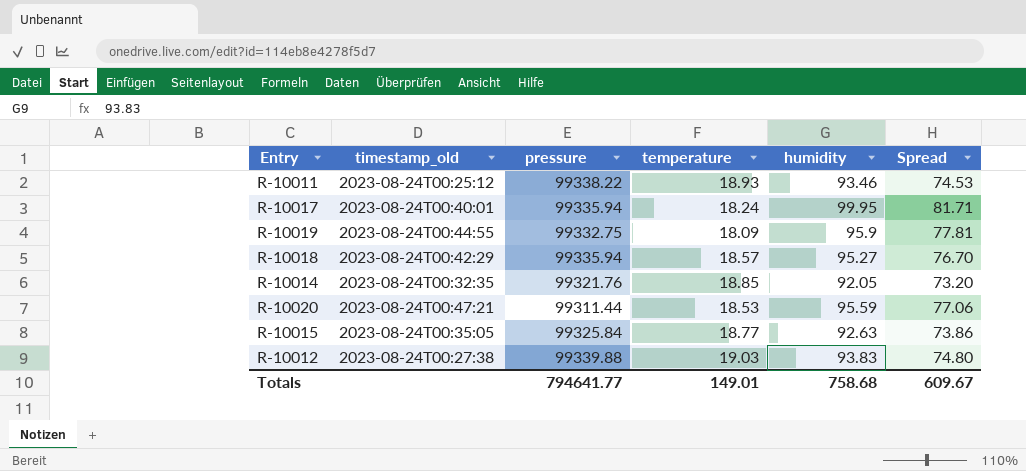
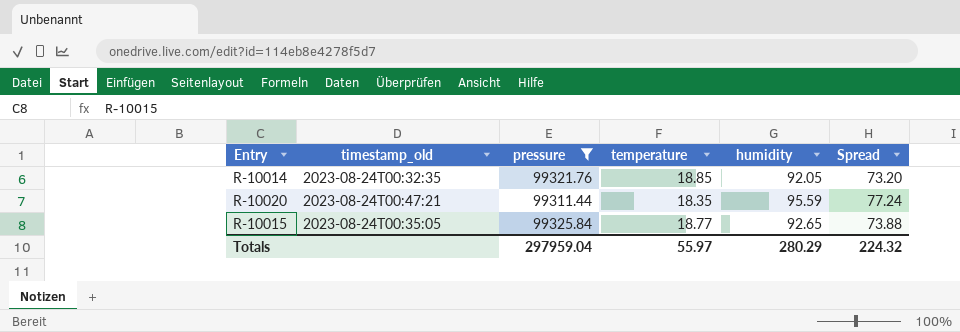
filter: none -> pressure <= 99325.84
R-10020 | temperature: 18.53 -> 18.35
R-10020 | Spread: 77.06 -> 77.24
R-10015 | humidity: 92.63 -> 92.65
R-10015 | Spread: 73.86 -> 73.88
Totals | pressure: 794641.77 -> 297959.04
Totals | temperature: 149.01 -> 55.97
Totals | humidity: 758.68 -> 280.29
Totals | Spread: 609.67 -> 224.32

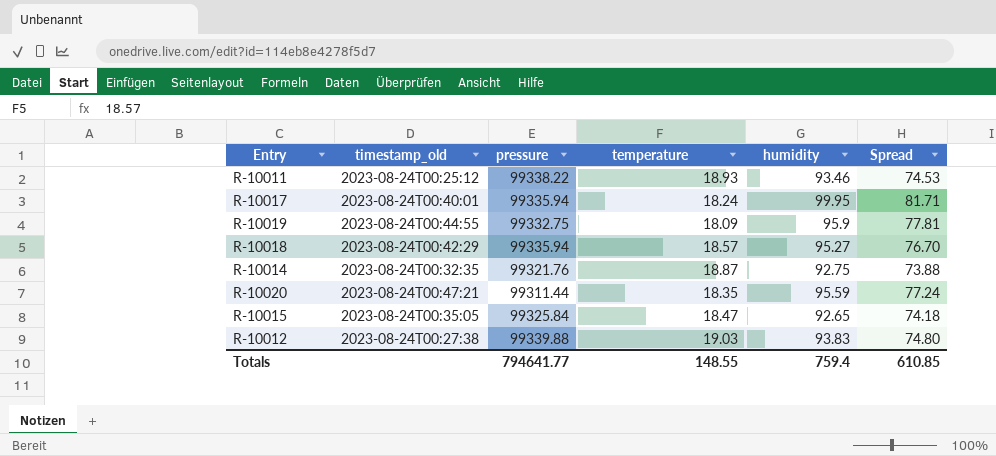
filter: pressure <= 99325.84 -> none
R-10014 | temperature: 18.85 -> 18.87
R-10014 | humidity: 92.05 -> 92.75
R-10014 | Spread: 73.20 -> 73.88
R-10015 | temperature: 18.77 -> 18.47
R-10015 | Spread: 73.88 -> 74.18
Totals | pressure: 297959.04 -> 794641.77
Totals | temperature: 55.97 -> 148.55
Totals | humidity: 280.29 -> 759.4
Totals | Spread: 224.32 -> 610.85

